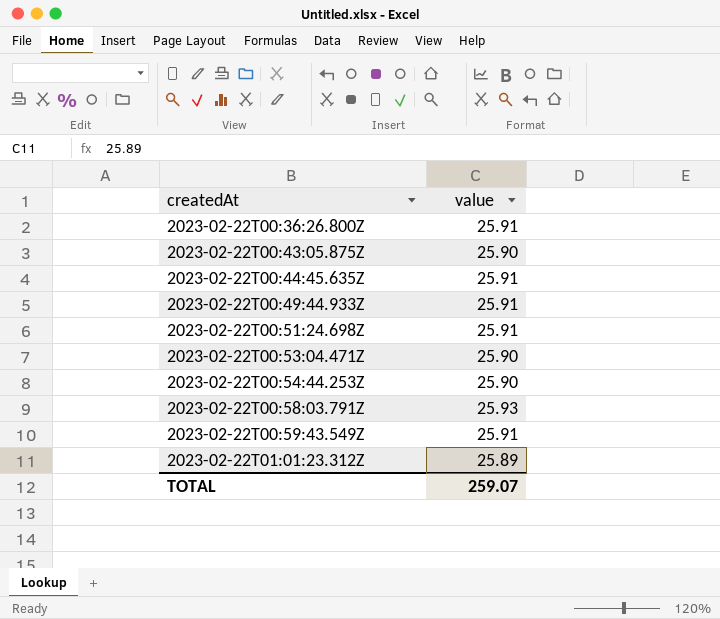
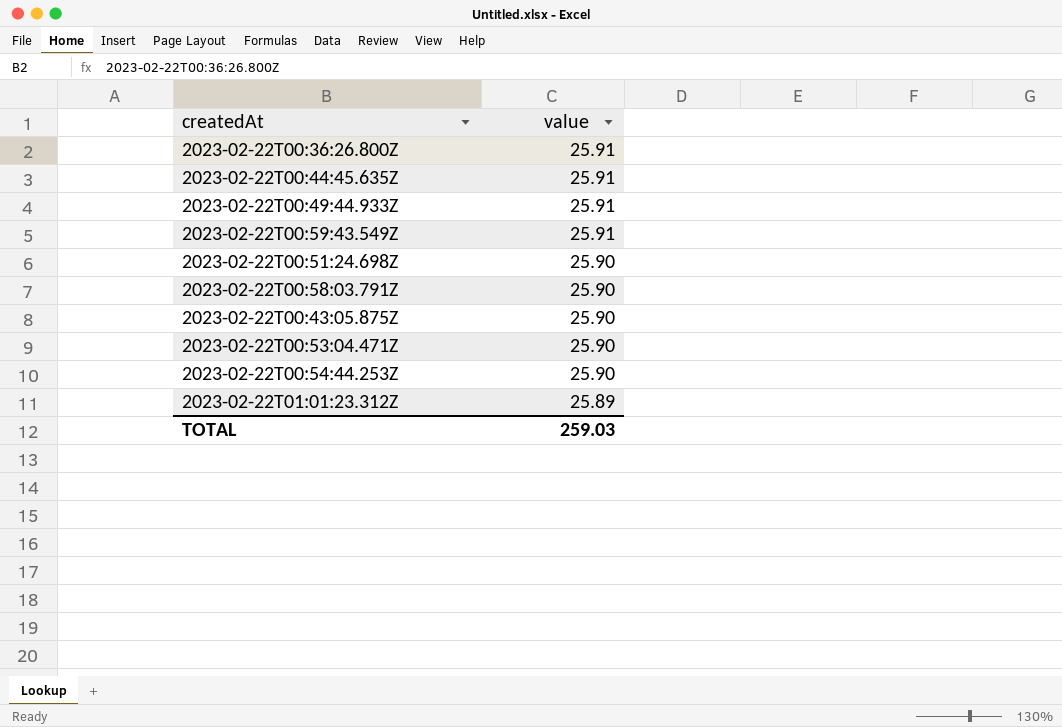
row order: createdAt ascending -> value descending
2023-02-22T00:51:24.698Z | value: 25.91 -> 25.90
2023-02-22T00:58:03.791Z | value: 25.93 -> 25.90
TOTAL | value: 259.07 -> 259.03

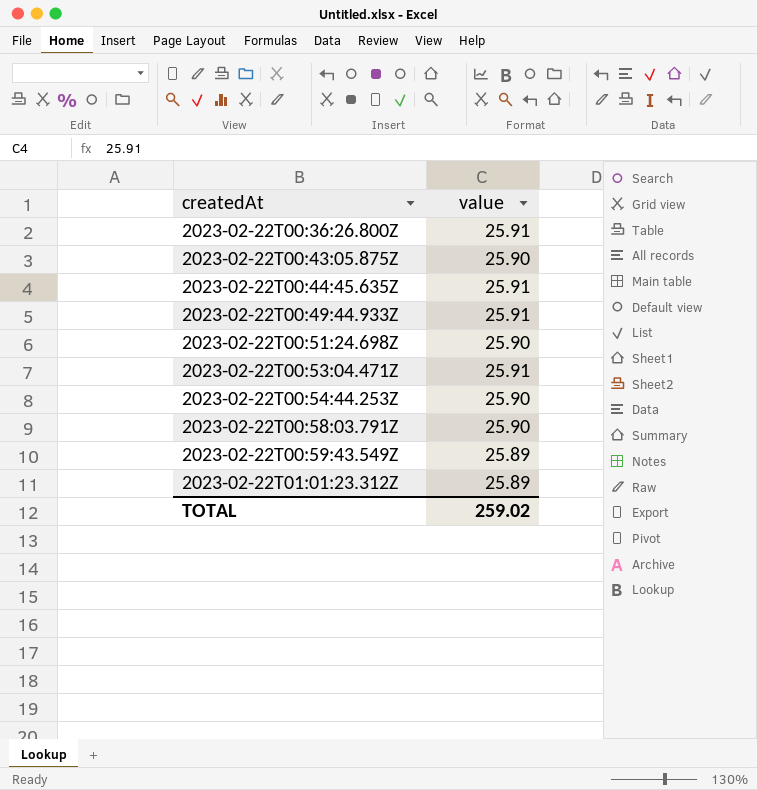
row order: value descending -> createdAt ascending
2023-02-22T00:53:04.471Z | value: 25.90 -> 25.91
2023-02-22T00:59:43.549Z | value: 25.91 -> 25.89
TOTAL | value: 259.03 -> 259.02

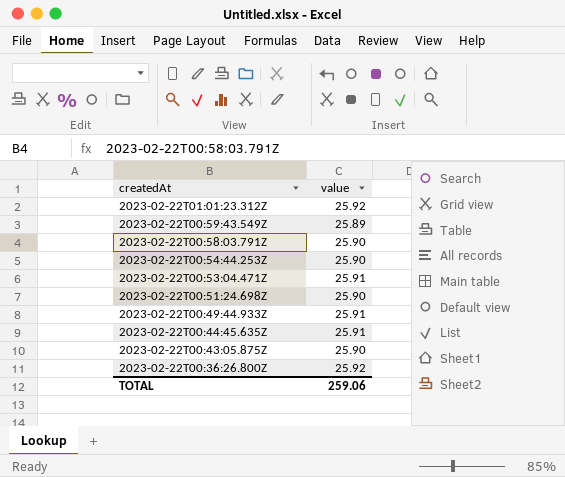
row order: createdAt ascending -> createdAt descending
2023-02-22T01:01:23.312Z | value: 25.89 -> 25.92
2023-02-22T00:36:26.800Z | value: 25.91 -> 25.92
TOTAL | value: 259.02 -> 259.06

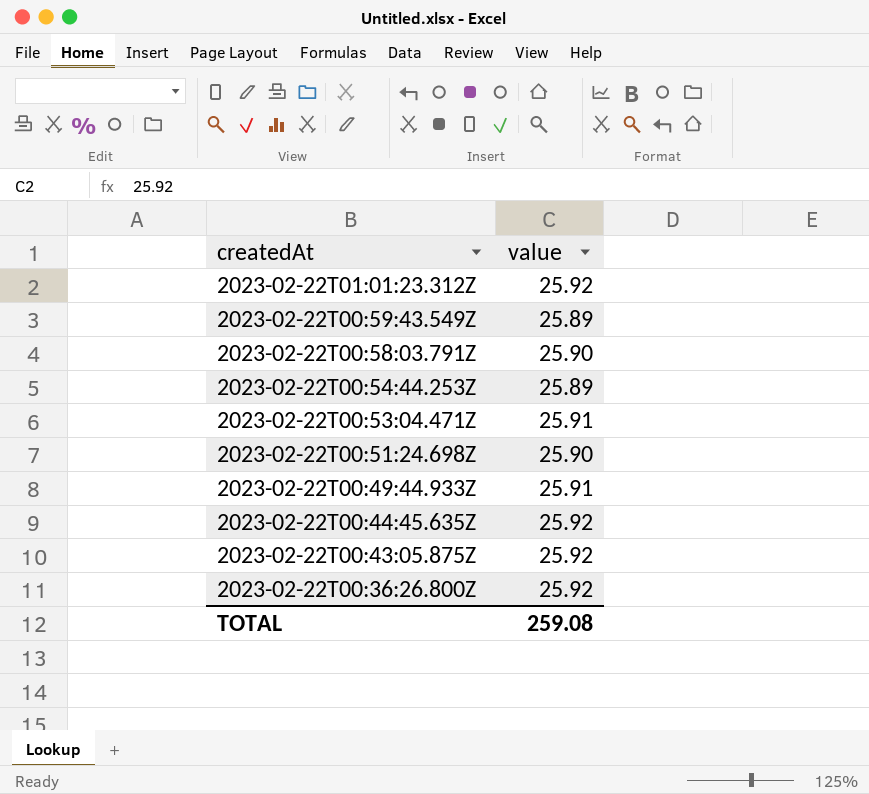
2023-02-22T00:54:44.253Z | value: 25.90 -> 25.89
2023-02-22T00:44:45.635Z | value: 25.91 -> 25.92
2023-02-22T00:43:05.875Z | value: 25.90 -> 25.92
TOTAL | value: 259.06 -> 259.08

